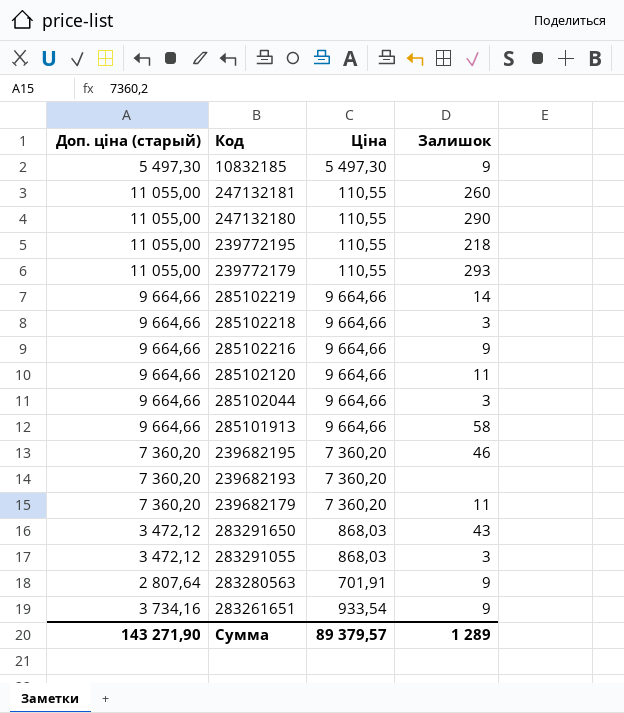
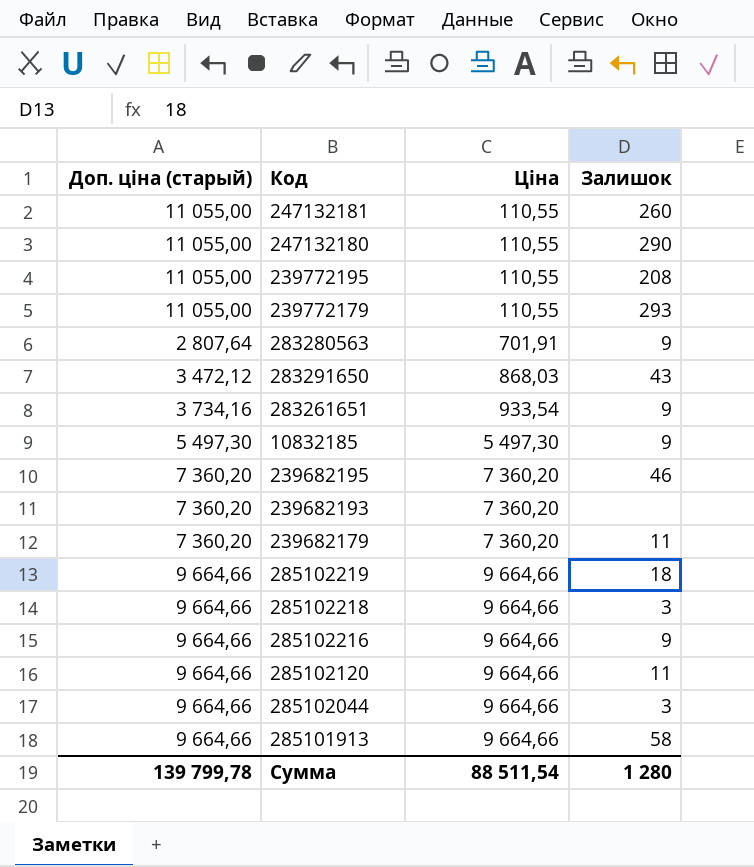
row order: none -> Ціна ascending
row 283291055: 3 472,12 | 868,03 | 3 -> none
239772195 | Залишок: 218 -> 208
285102219 | Залишок: 14 -> 18
Сумма | Доп. ціна (старый): 143 271,90 -> 139 799,78
Сумма | Ціна: 89 379,57 -> 88 511,54
Сумма | Залишок: 1 289 -> 1 280

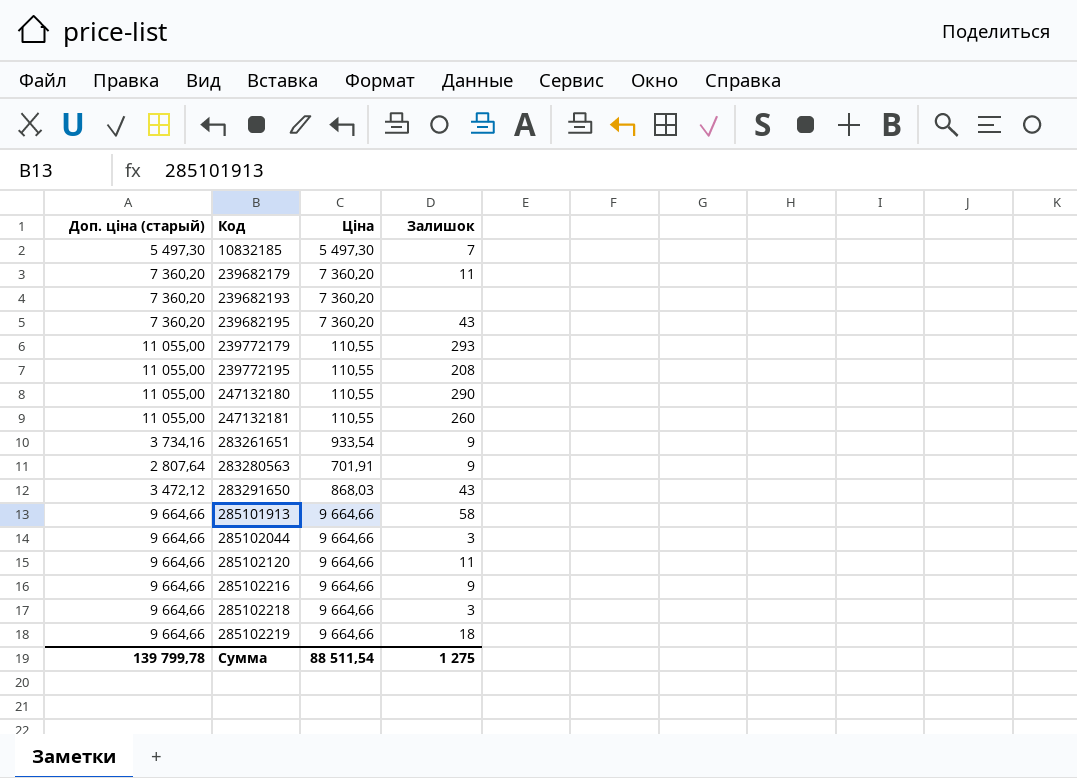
row order: Ціна ascending -> Код ascending
10832185 | Залишок: 9 -> 7
239682195 | Залишок: 46 -> 43
Сумма | Залишок: 1 280 -> 1 275

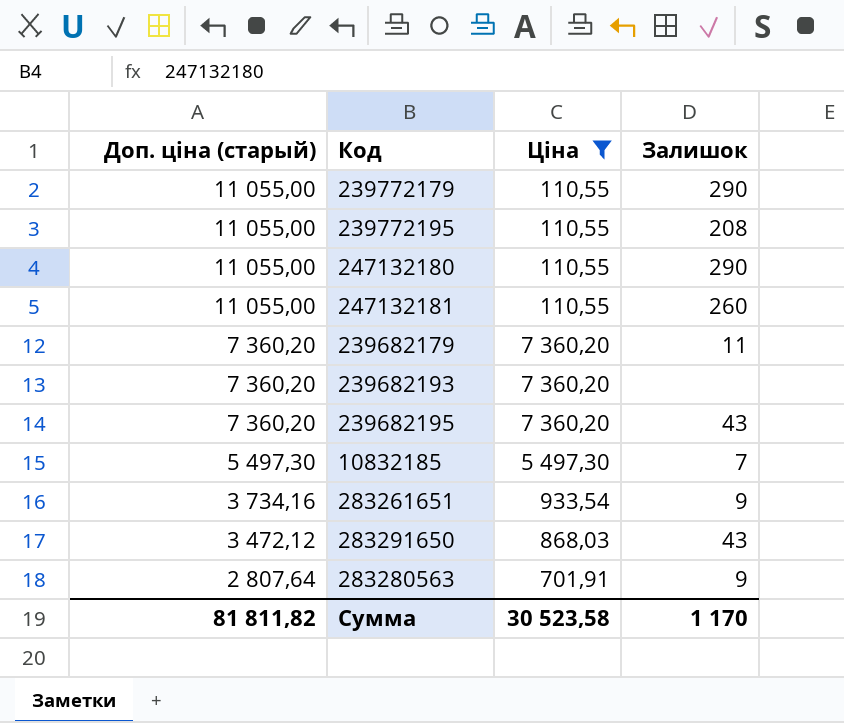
filter: none -> Ціна != 9 664,66
row order: Код ascending -> Доп. ціна (старый) descending
239772179 | Залишок: 293 -> 290
Сумма | Доп. ціна (старый): 139 799,78 -> 81 811,82
Сумма | Ціна: 88 511,54 -> 30 523,58
Сумма | Залишок: 1 275 -> 1 170

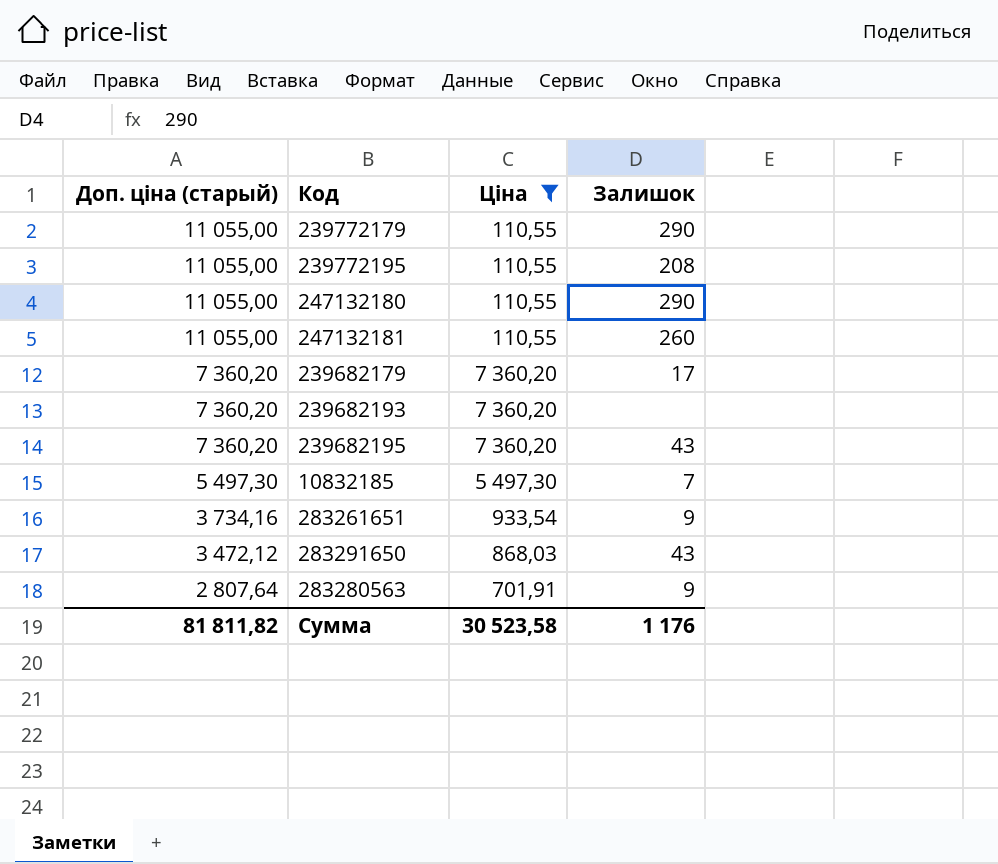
239682179 | Залишок: 11 -> 17
Сумма | Залишок: 1 170 -> 1 176

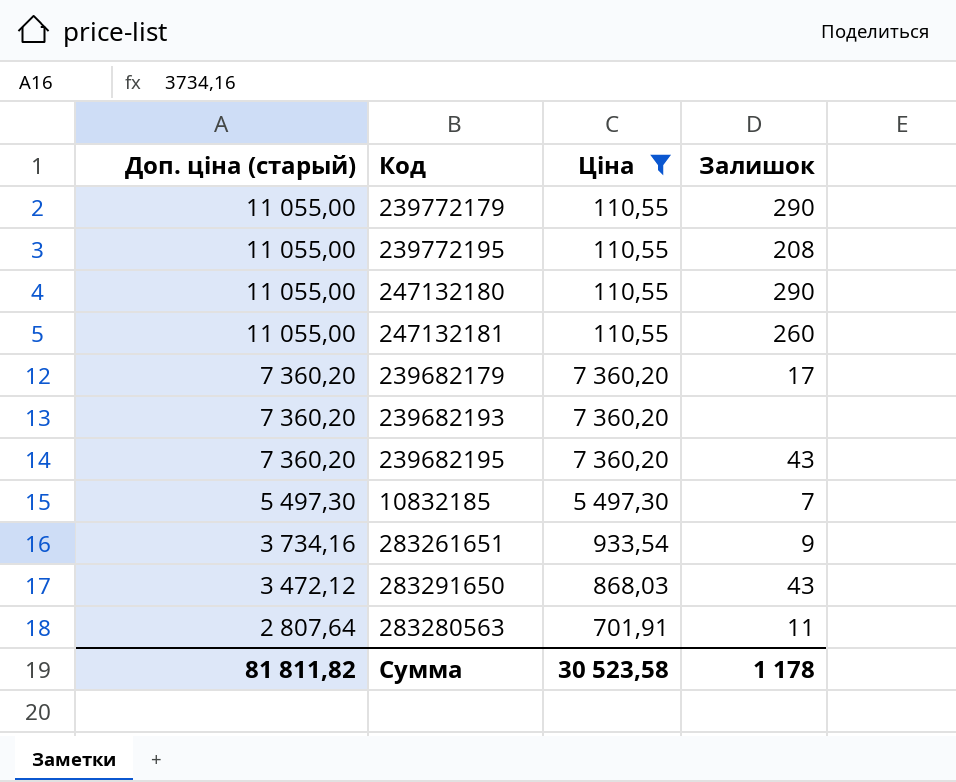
283280563 | Залишок: 9 -> 11
Сумма | Залишок: 1 176 -> 1 178

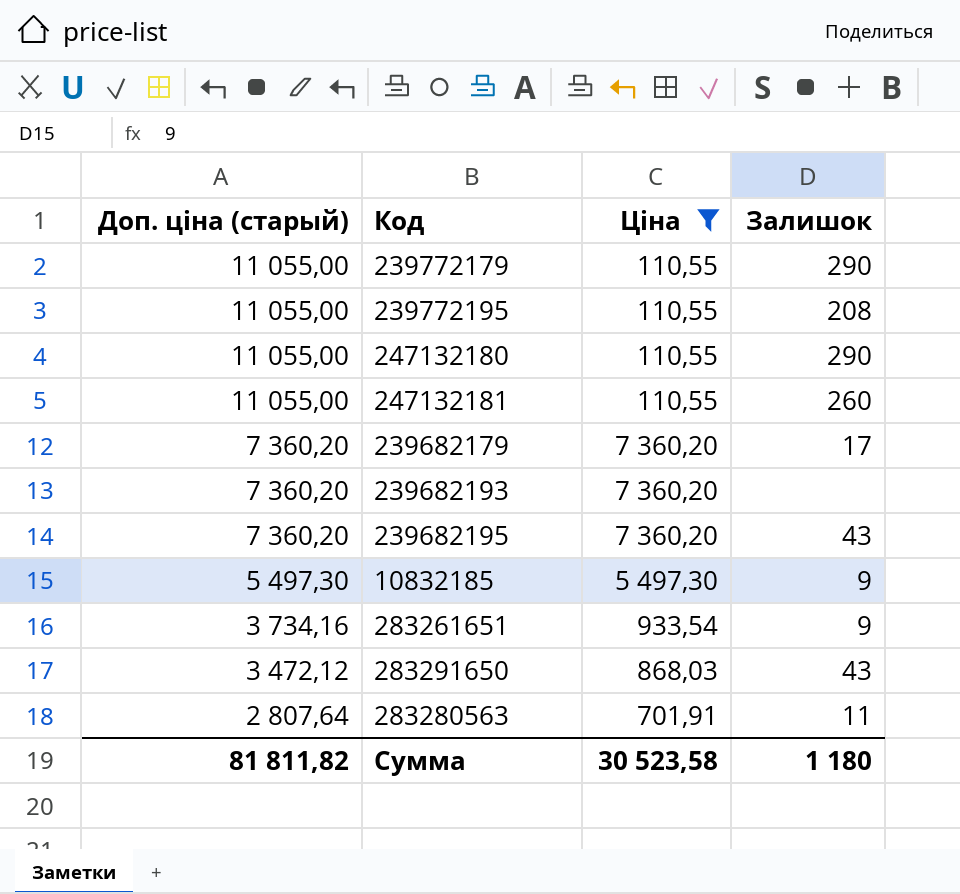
10832185 | Залишок: 7 -> 9
Сумма | Залишок: 1 178 -> 1 180

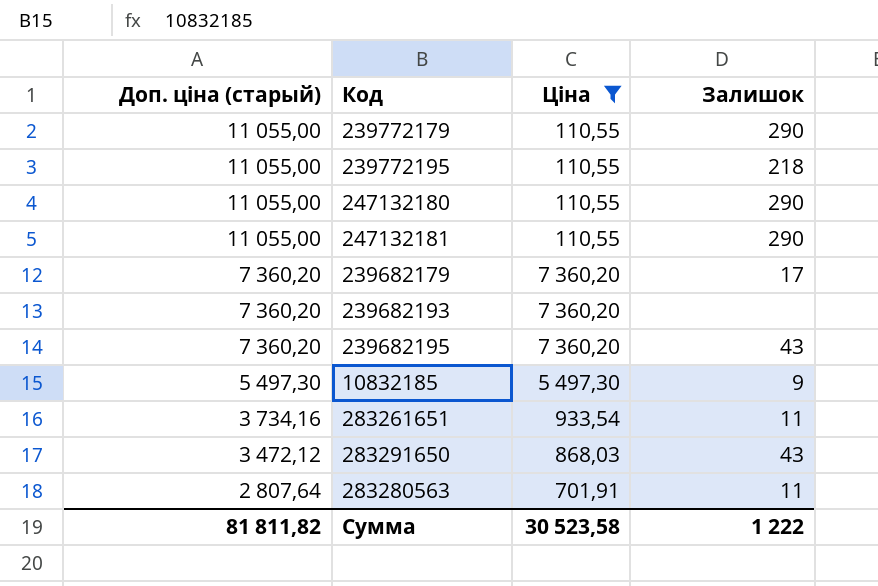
239772195 | Залишок: 208 -> 218
247132181 | Залишок: 260 -> 290
283261651 | Залишок: 9 -> 11
Сумма | Залишок: 1 180 -> 1 222

